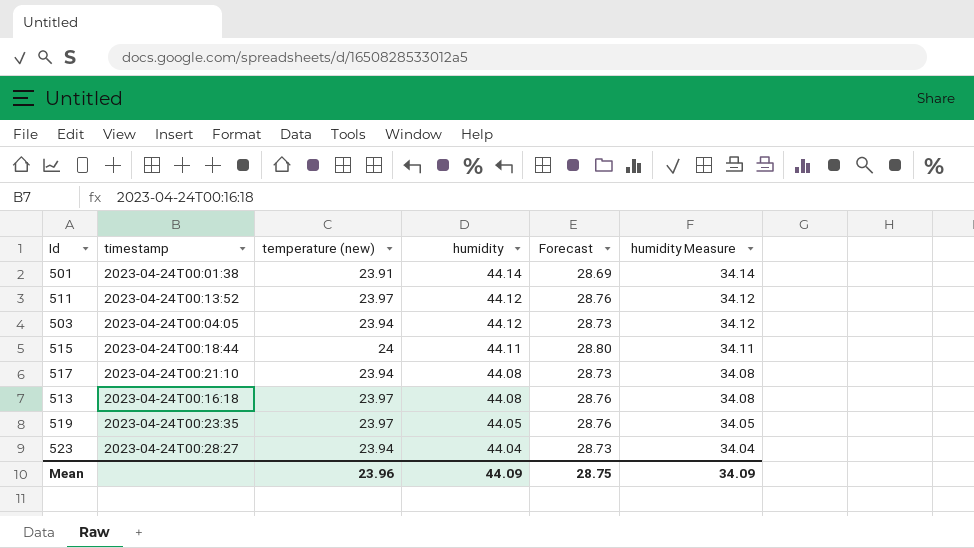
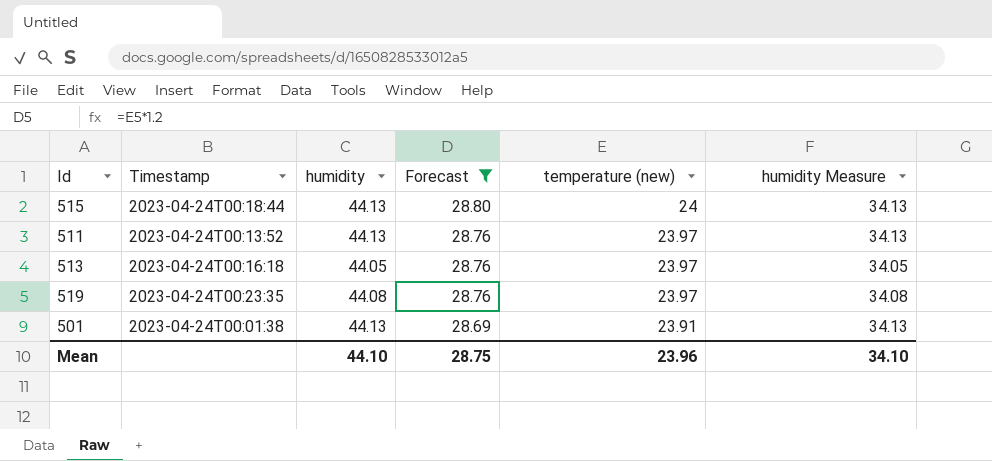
filter: none -> Forecast != 28.73
row order: humidity descending -> Forecast descending
column name: timestamp -> Timestamp
column temperature (new) | position: 3 -> 5
515 | humidity: 44.11 -> 44.13
515 | humidity Measure: 34.11 -> 34.13
511 | humidity: 44.12 -> 44.13
511 | humidity Measure: 34.12 -> 34.13
513 | humidity: 44.08 -> 44.05
513 | humidity Measure: 34.08 -> 34.05
519 | humidity: 44.05 -> 44.08
519 | humidity Measure: 34.05 -> 34.08
501 | humidity: 44.14 -> 44.13
501 | humidity Measure: 34.14 -> 34.13
Mean | humidity: 44.09 -> 44.10
Mean | humidity Measure: 34.09 -> 34.10

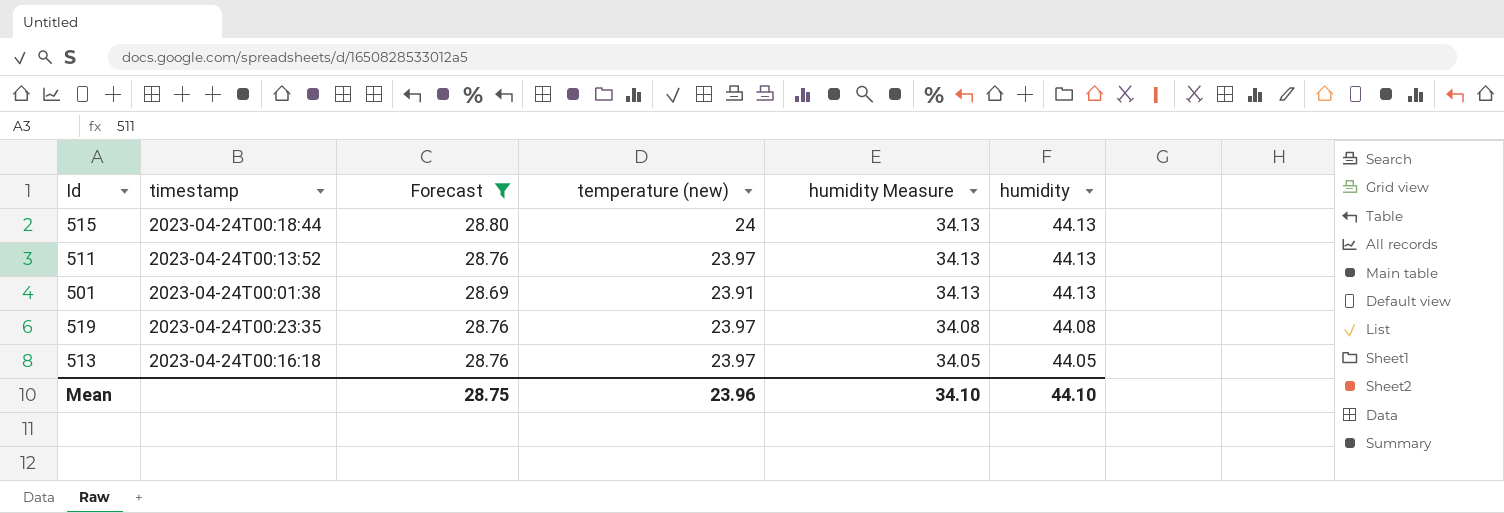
row order: Forecast descending -> humidity Measure descending
column name: Timestamp -> timestamp
column humidity | position: 3 -> 6

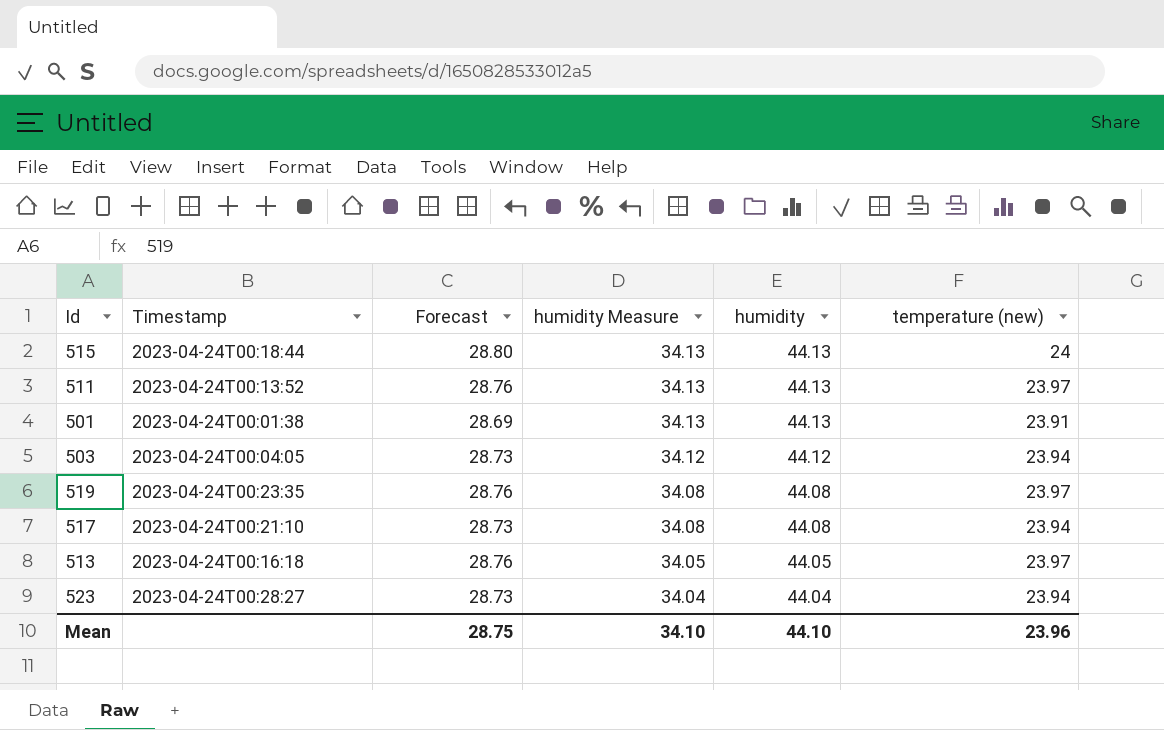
filter: Forecast != 28.73 -> none
column name: timestamp -> Timestamp
column temperature (new) | position: 4 -> 6

